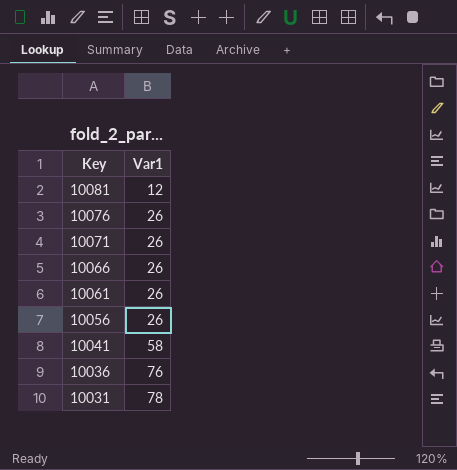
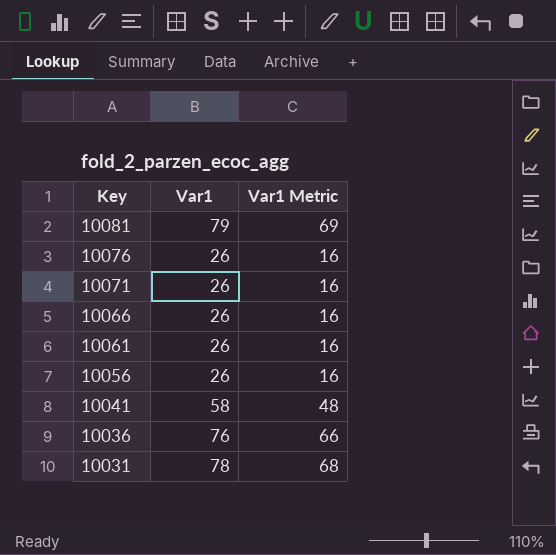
column Var1 Metric | formula: none -> [Var1] - 10
10081 | Var1: 12 -> 79

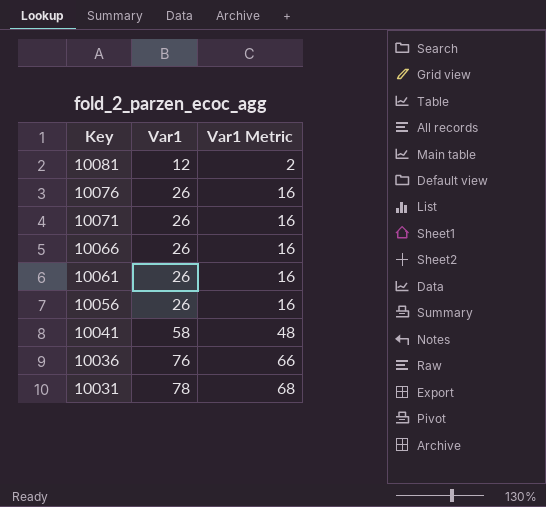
10081 | Var1: 79 -> 12
10081 | Var1 Metric: 69 -> 2

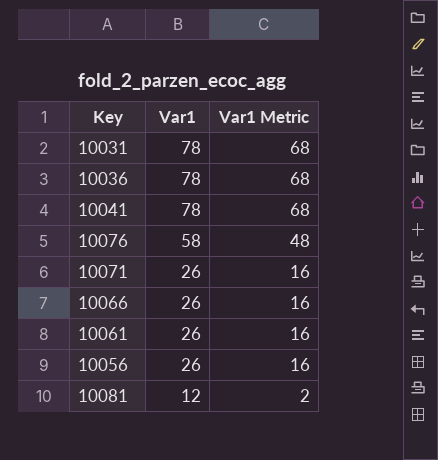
row order: Key descending -> Var1 descending
10036 | Var1: 76 -> 78
10036 | Var1 Metric: 66 -> 68
10041 | Var1: 58 -> 78
10041 | Var1 Metric: 48 -> 68
10076 | Var1: 26 -> 58
10076 | Var1 Metric: 16 -> 48

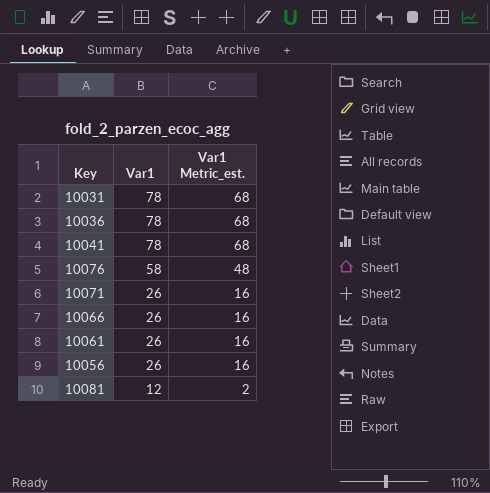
column name: Var1 Metric -> Var1 Metric_est.

